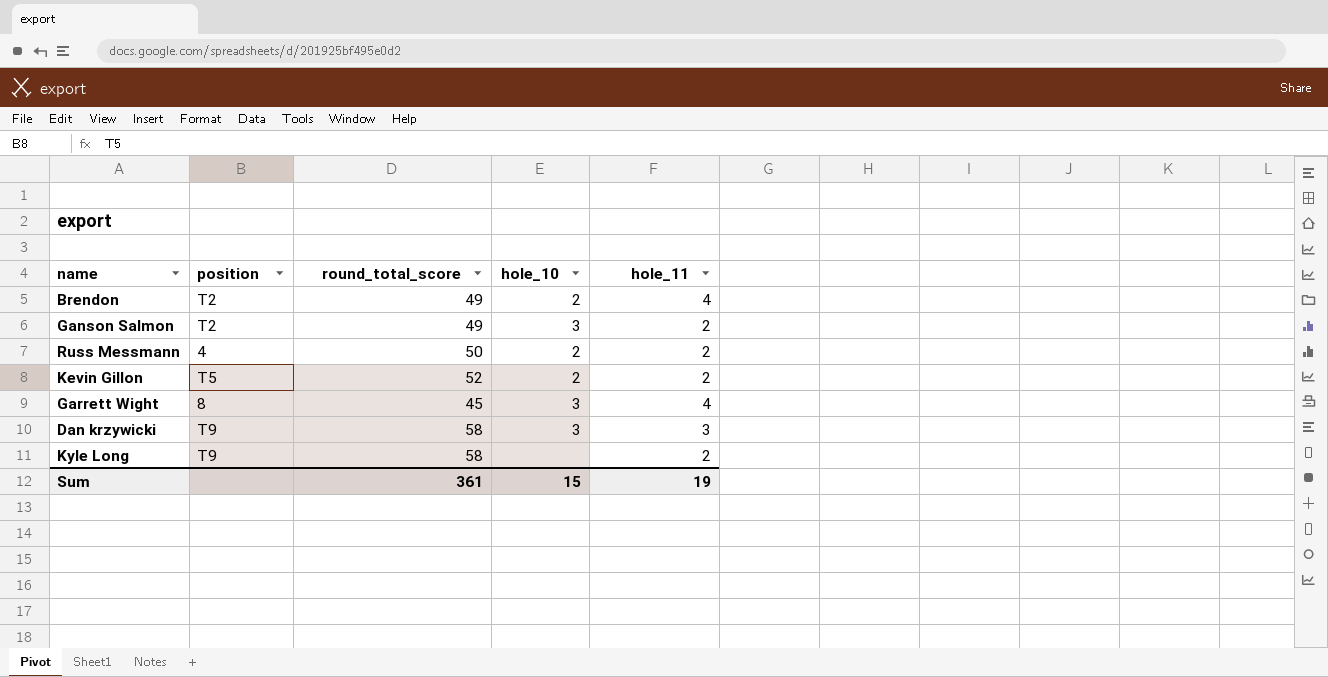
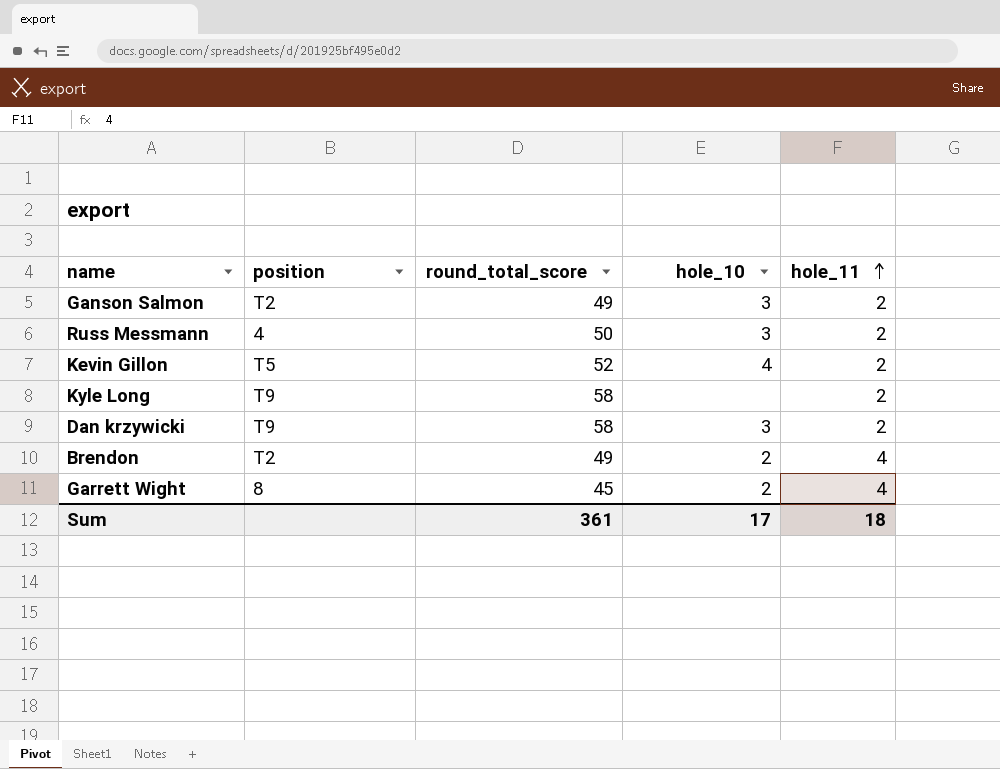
row order: none -> hole_11 ascending
Russ Messmann | hole_10: 2 -> 3
Kevin Gillon | hole_10: 2 -> 4
Dan krzywicki | hole_11: 3 -> 2
Garrett Wight | hole_10: 3 -> 2
Sum | hole_10: 15 -> 17
Sum | hole_11: 19 -> 18

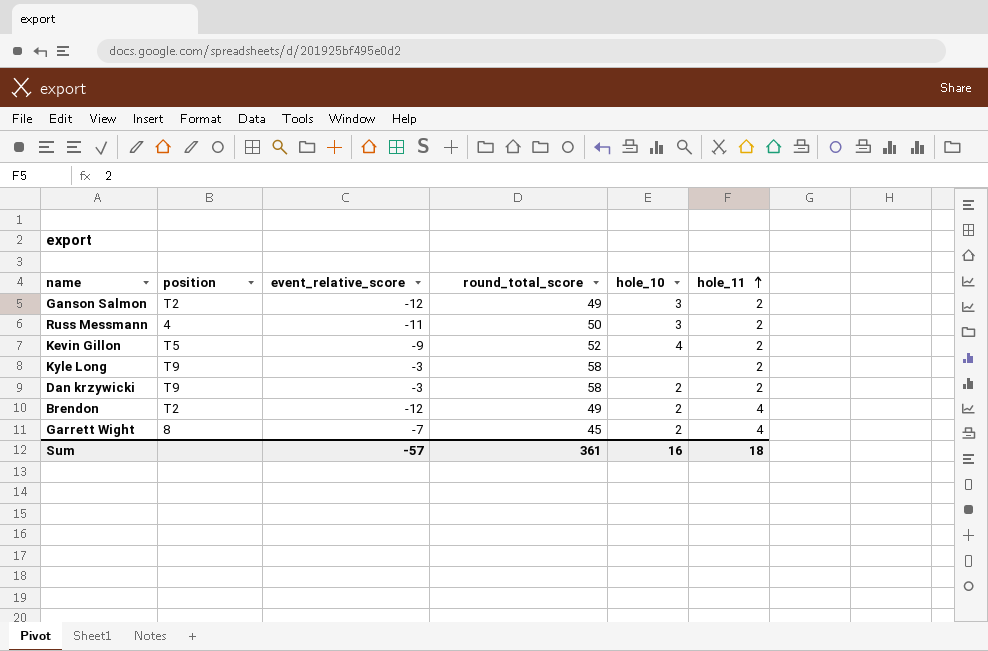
column event_relative_score | position: none -> 3
Dan krzywicki | hole_10: 3 -> 2
Sum | hole_10: 17 -> 16

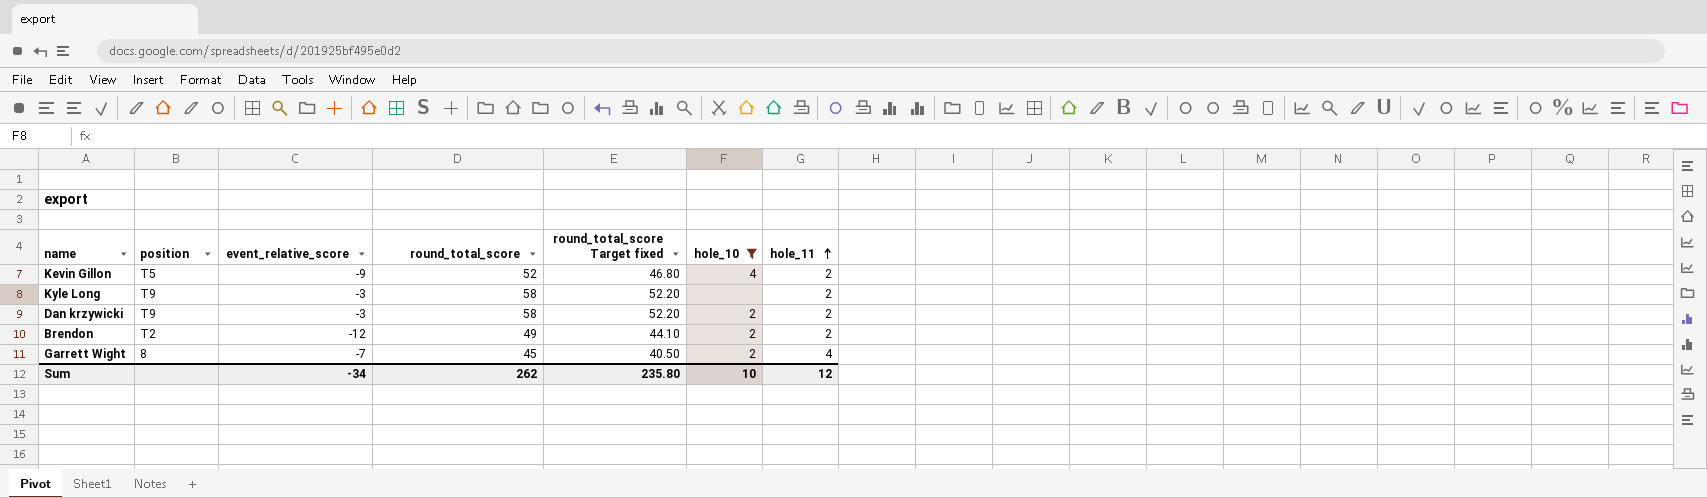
filter: none -> hole_10 != 3
column round_total_score Target fixed | formula: none -> [round_total_score] * 0.9
Brendon | hole_11: 4 -> 2
Sum | event_relative_score: -57 -> -34
Sum | round_total_score: 361 -> 262
Sum | hole_10: 16 -> 10
Sum | hole_11: 18 -> 12

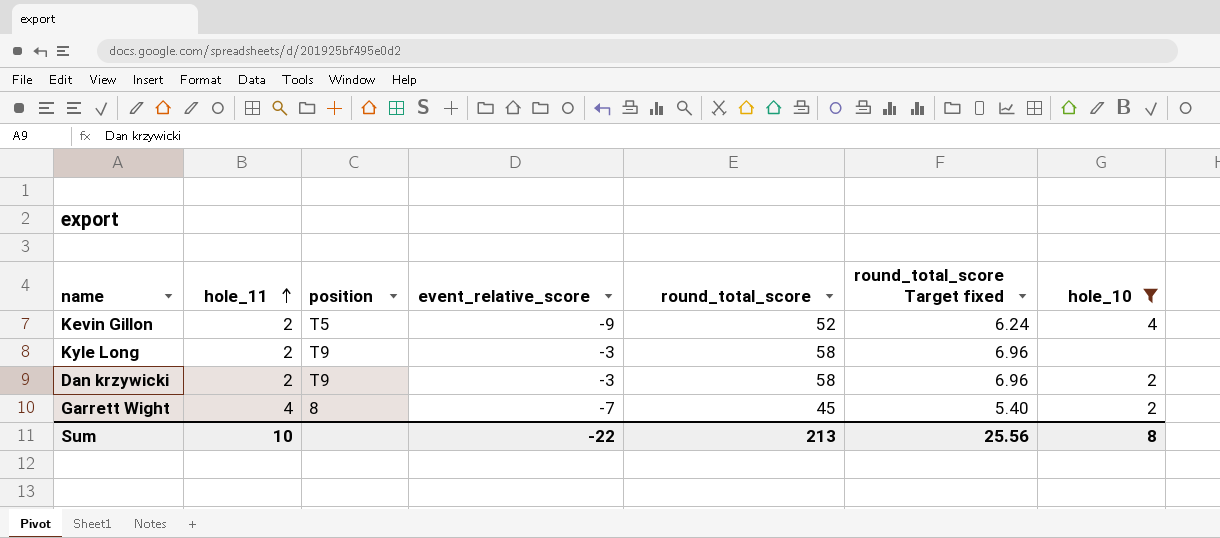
column hole_11 | position: 7 -> 2
column round_total_score Target fixed | formula: [round_total_score] * 0.9 -> [round_total_score] * 0.12
row Brendon: T2 | -12 | 49 | 44.10 | 2 | 2 -> none
Sum | hole_11: 12 -> 10
Sum | event_relative_score: -34 -> -22
Sum | round_total_score: 262 -> 213
Sum | round_total_score Target fixed: 235.80 -> 25.56
Sum | hole_10: 10 -> 8

